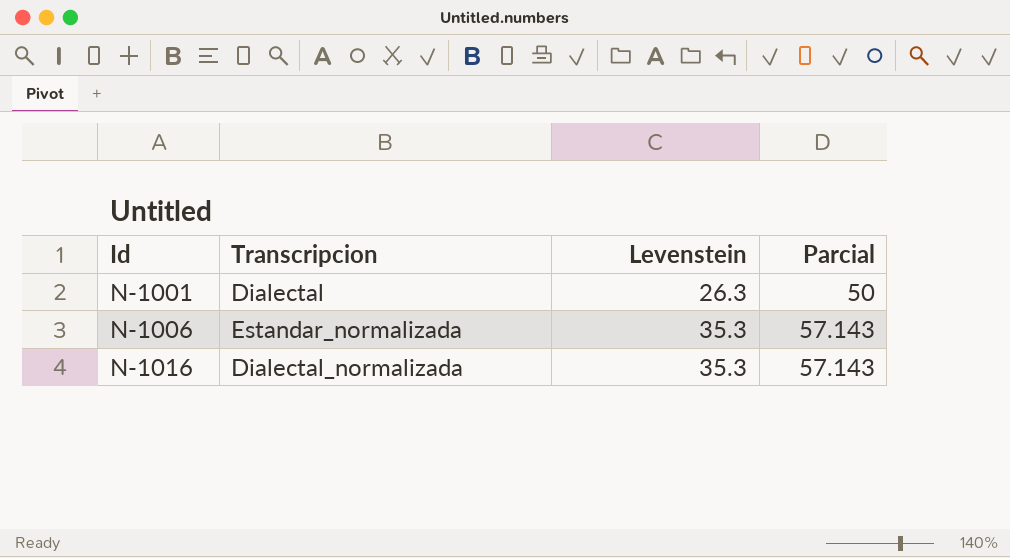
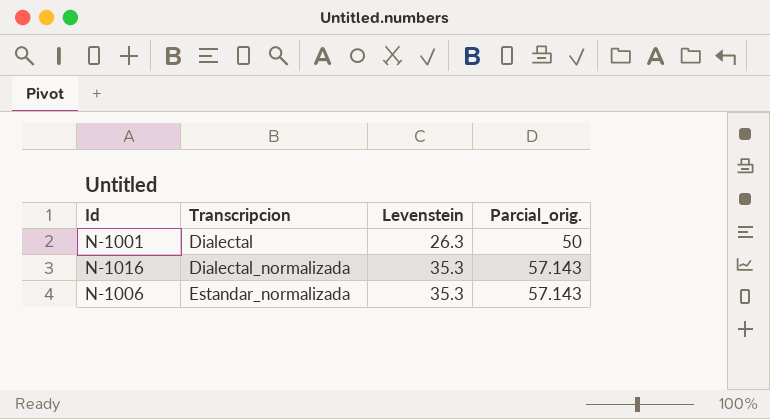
row order: Id ascending -> Transcripcion ascending
column name: Parcial -> Parcial_orig.

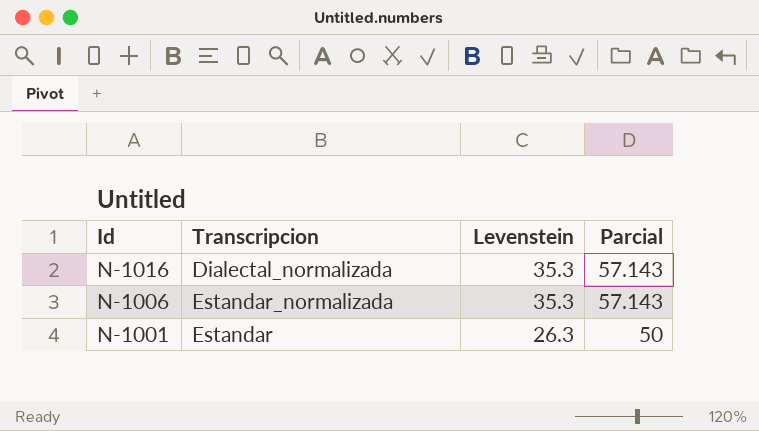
row order: Transcripcion ascending -> Id descending
column name: Parcial_orig. -> Parcial
N-1001 | Transcripcion: Dialectal -> Estandar

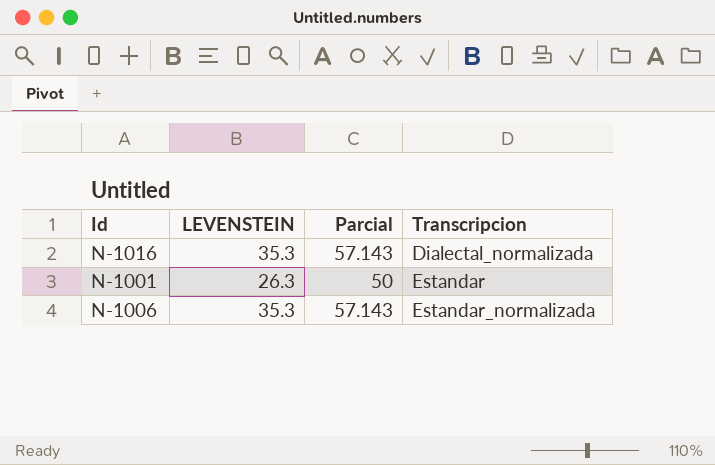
row order: Id descending -> Transcripcion ascending
column name: Levenstein -> LEVENSTEIN
column Transcripcion | position: 2 -> 4

